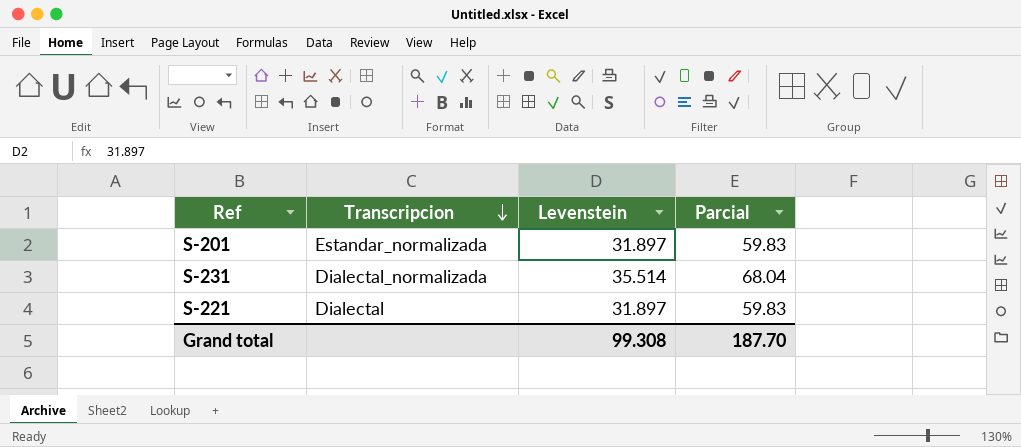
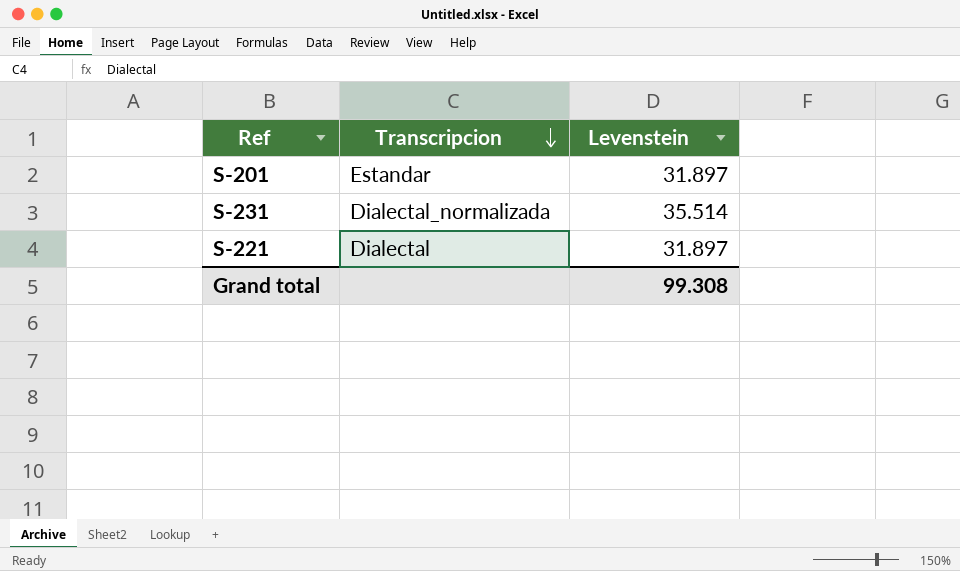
column Parcial | position: 4 -> none
S-201 | Transcripcion: Estandar_normalizada -> Estandar

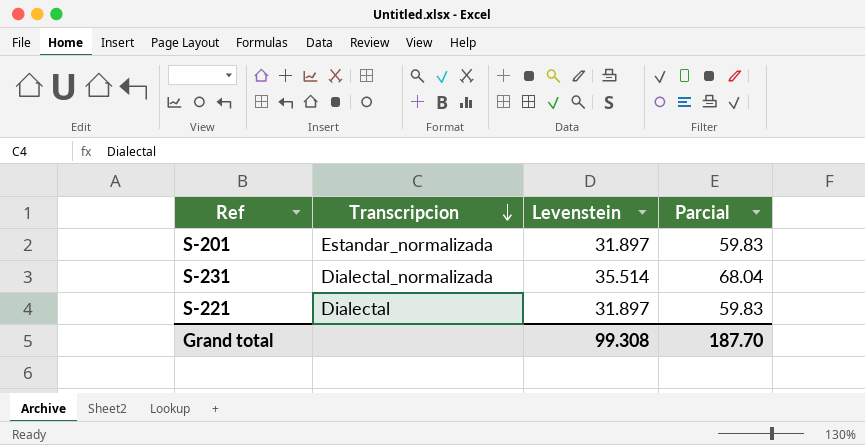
column Parcial | position: none -> 4
S-201 | Transcripcion: Estandar -> Estandar_normalizada

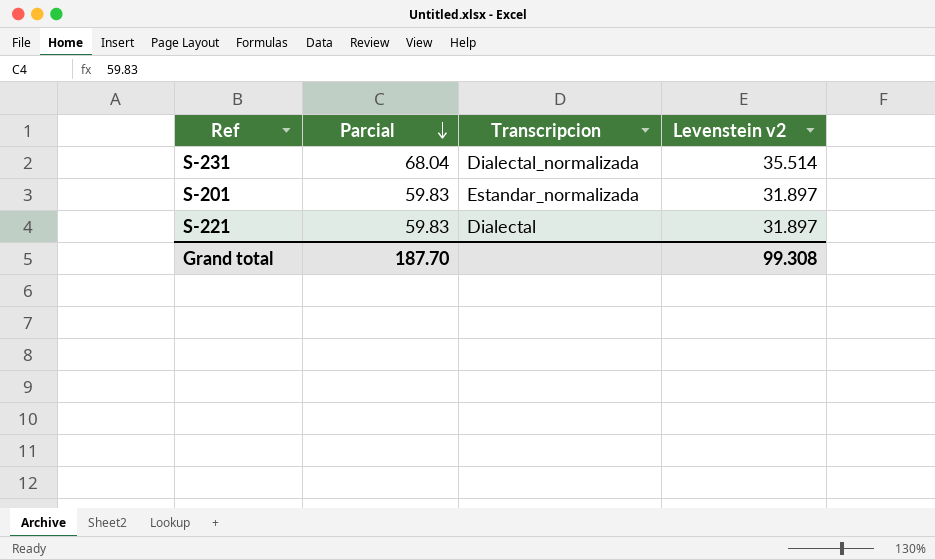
row order: Transcripcion descending -> Parcial descending
column Parcial | position: 4 -> 2
column name: Levenstein -> Levenstein v2

